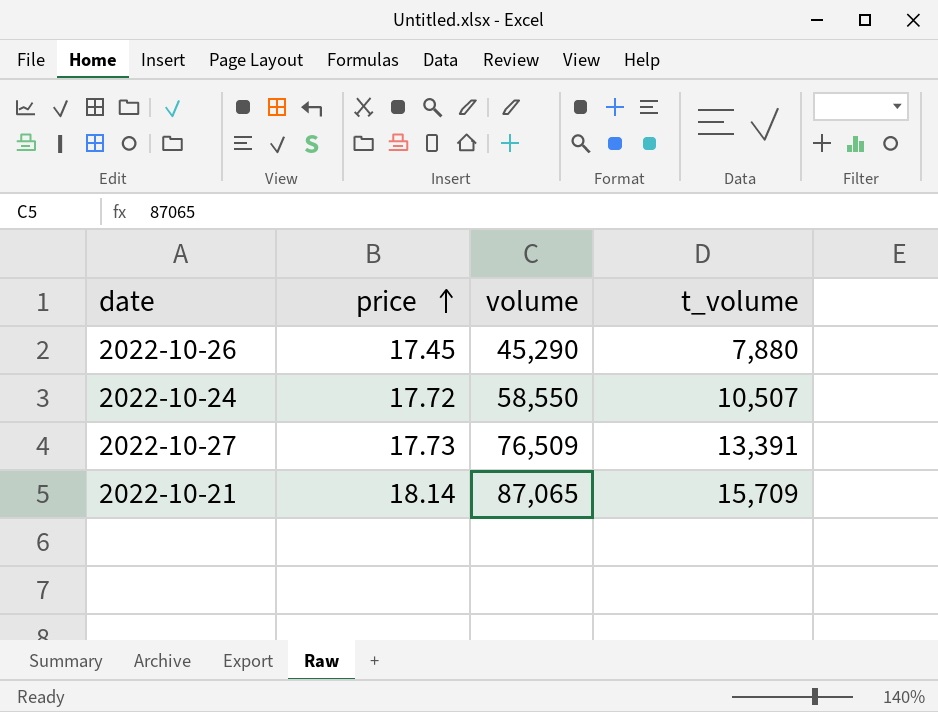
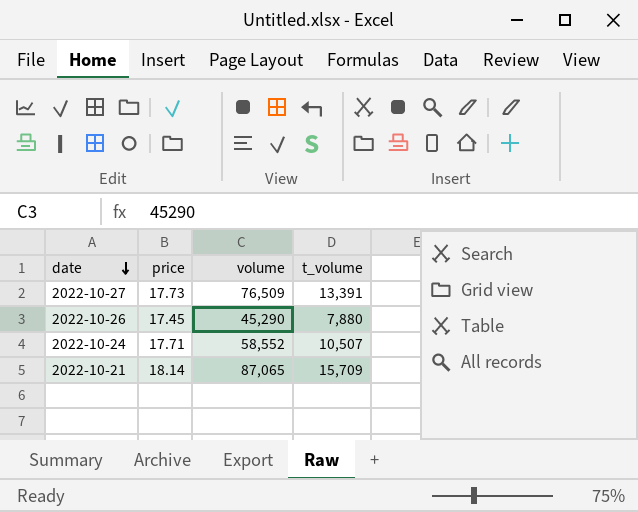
row order: price ascending -> date descending
2022-10-24 | price: 17.72 -> 17.71
2022-10-24 | volume: 58,550 -> 58,552

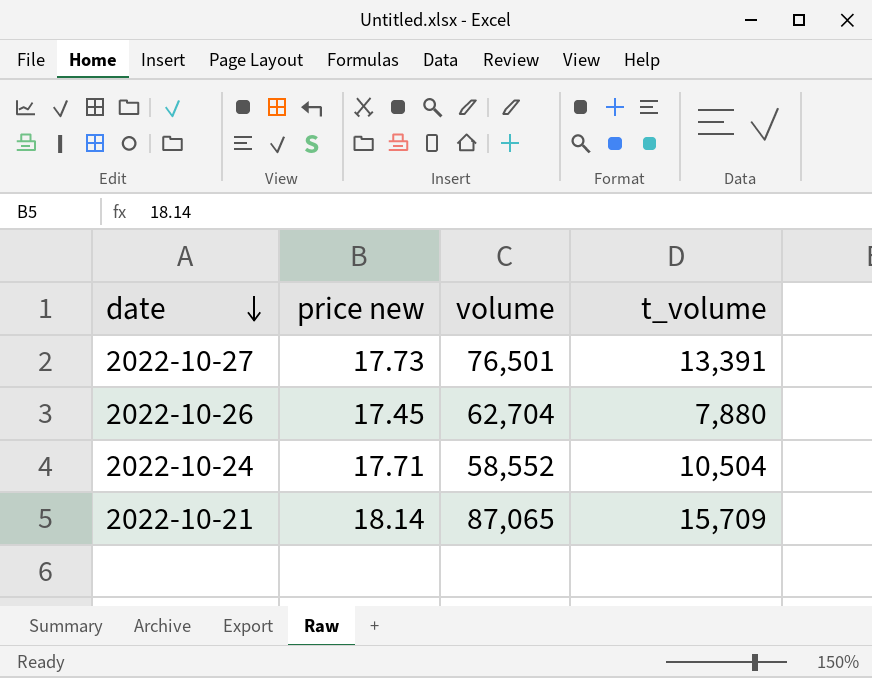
column name: price -> price new
2022-10-27 | volume: 76,509 -> 76,501
2022-10-26 | volume: 45,290 -> 62,704
2022-10-24 | t_volume: 10,507 -> 10,504

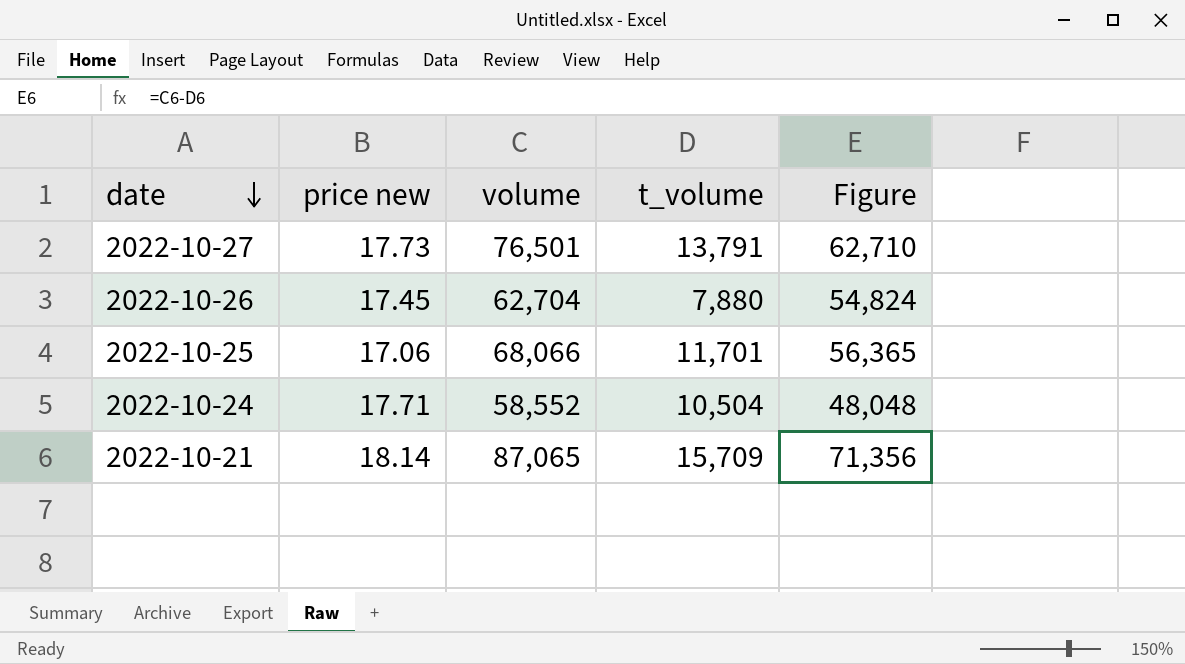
column Figure | formula: none -> [volume] - [t_volume]
2022-10-27 | t_volume: 13,391 -> 13,791
row 2022-10-25: none -> 17.06 | 68,066 | 11,701 | 56,365

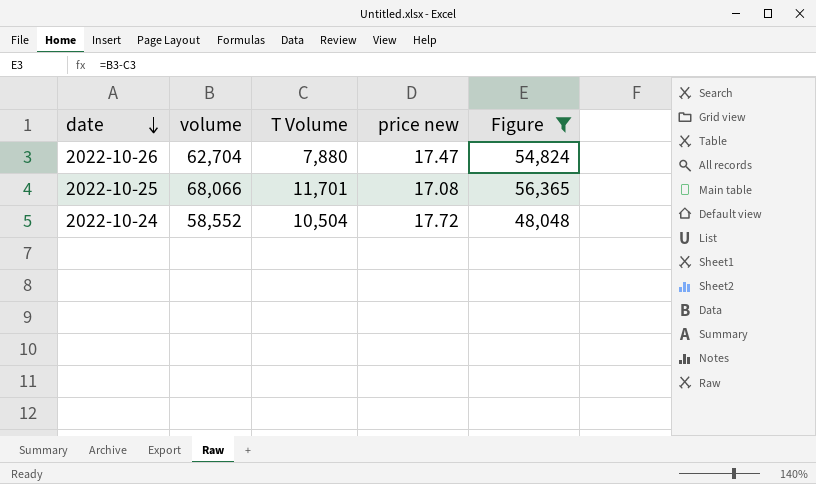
filter: none -> Figure <= 56,365
column name: t_volume -> T Volume
column price new | position: 2 -> 4
2022-10-26 | price new: 17.45 -> 17.47
2022-10-25 | price new: 17.06 -> 17.08
2022-10-24 | price new: 17.71 -> 17.72

